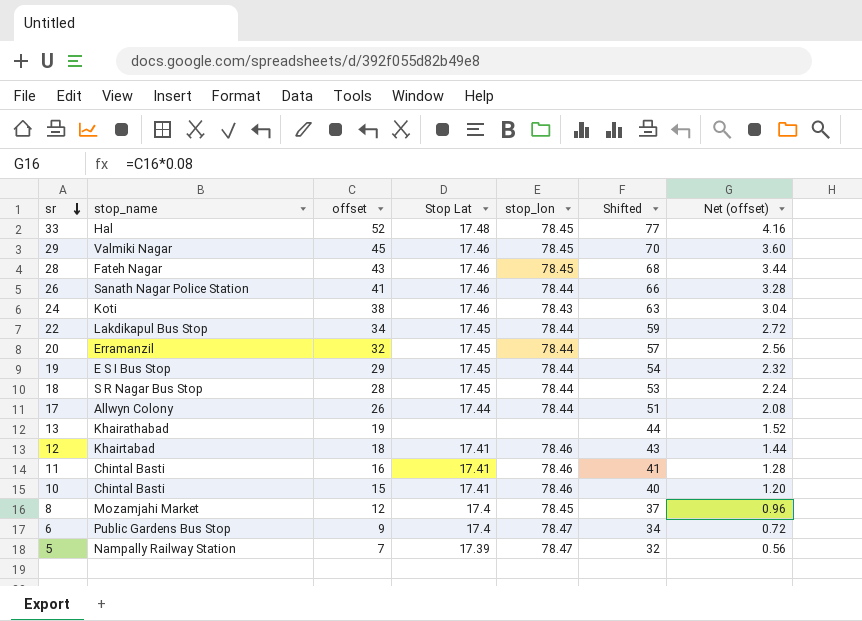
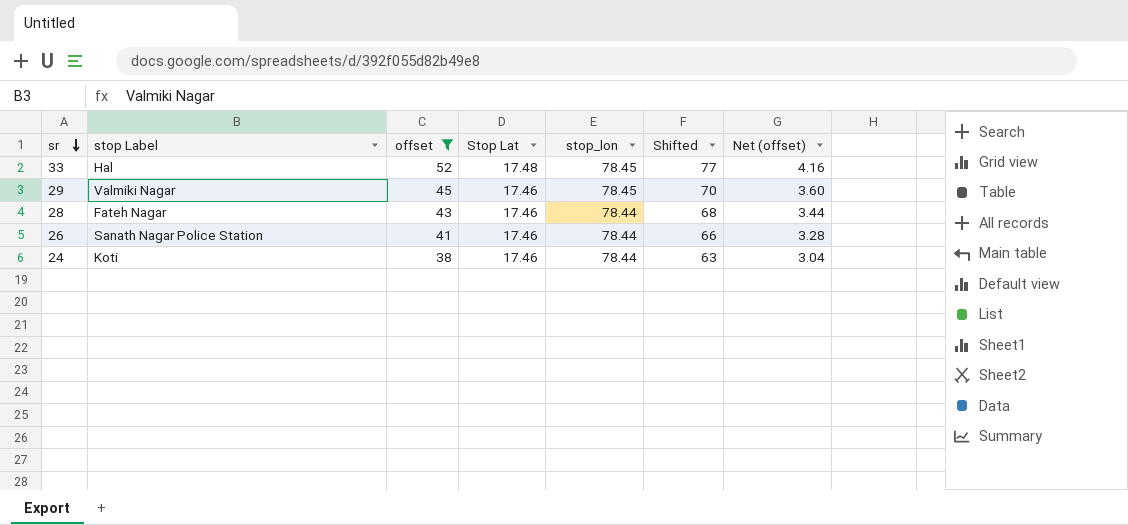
filter: none -> offset >= 38
column name: stop_name -> stop Label
28 | stop_lon: 78.45 -> 78.44
24 | stop_lon: 78.43 -> 78.44

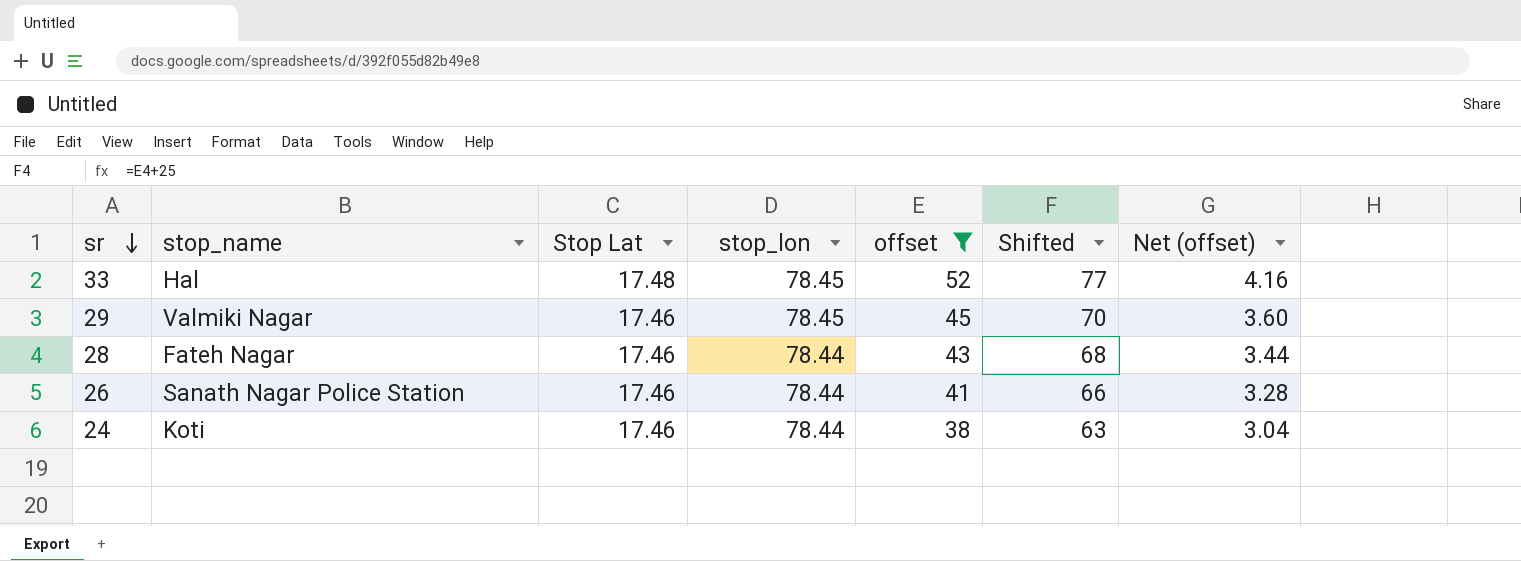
column name: stop Label -> stop_name
column offset | position: 3 -> 5

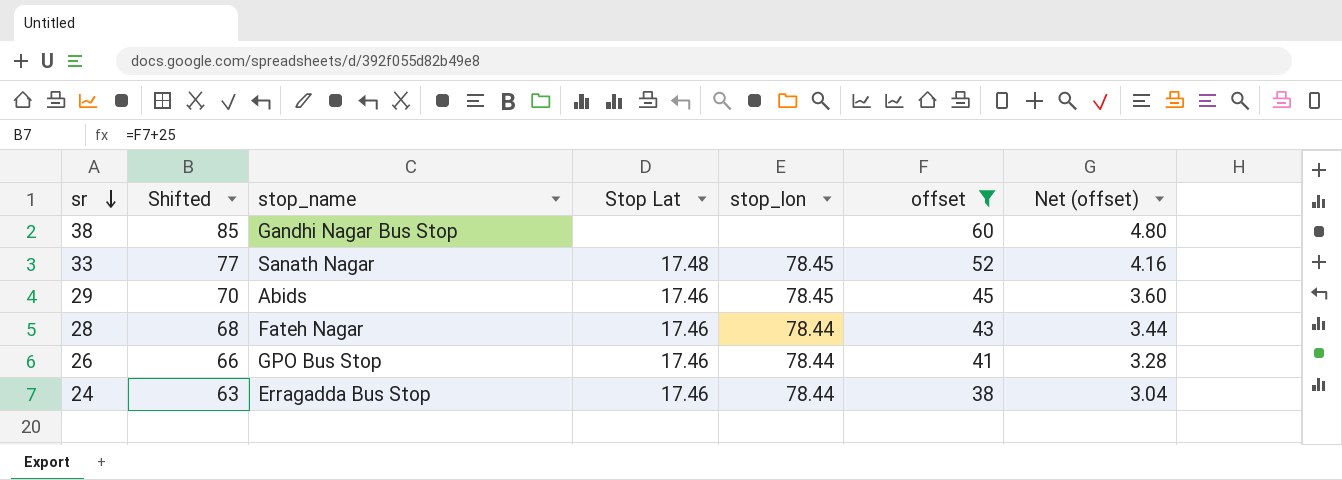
column Shifted | position: 6 -> 2
row 38: none -> 85 | Gandhi Nagar Bus Stop | none | none | 60 | 4.80
33 | stop_name: Hal -> Sanath Nagar
29 | stop_name: Valmiki Nagar -> Abids
26 | stop_name: Sanath Nagar Police Station -> GPO Bus Stop
24 | stop_name: Koti -> Erragadda Bus Stop

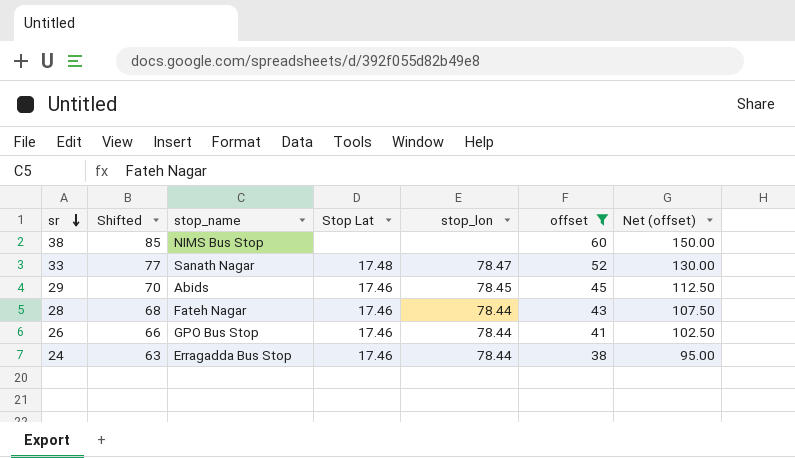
column Net (offset) | formula: [offset] * 0.08 -> [offset] * 2.5
38 | stop_name: Gandhi Nagar Bus Stop -> NIMS Bus Stop
33 | stop_lon: 78.45 -> 78.47

